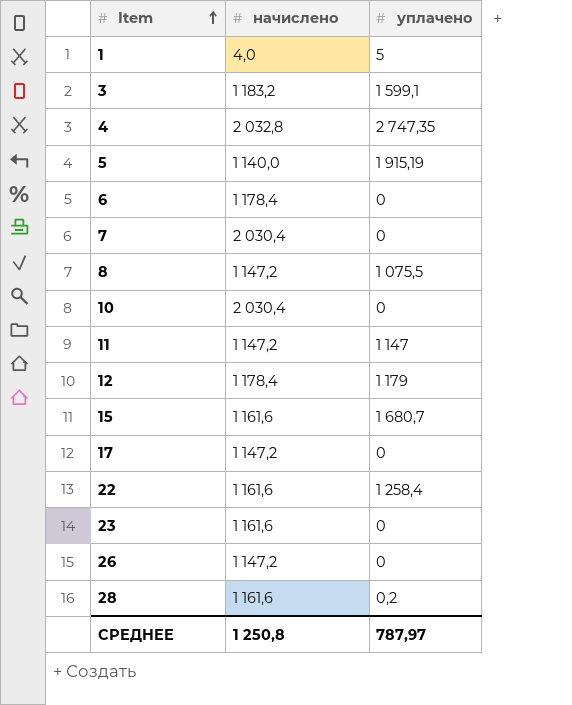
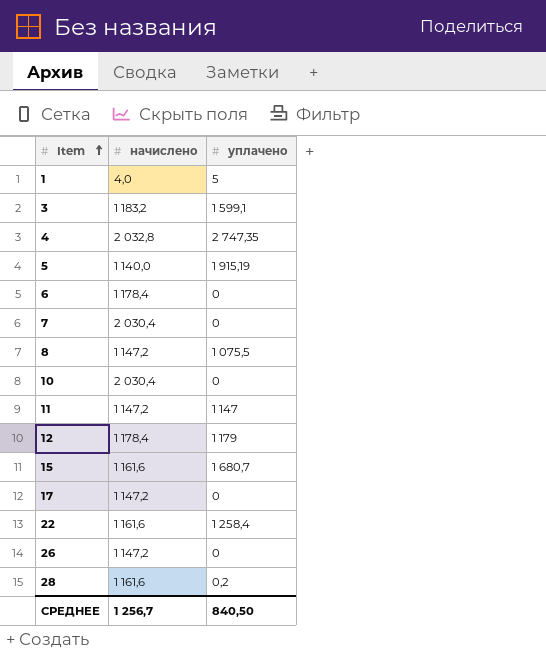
row 23: 1 161,6 | 0 -> none
СРЕДНЕЕ | начислено: 1 250,8 -> 1 256,7
СРЕДНЕЕ | уплачено: 787,97 -> 840,50

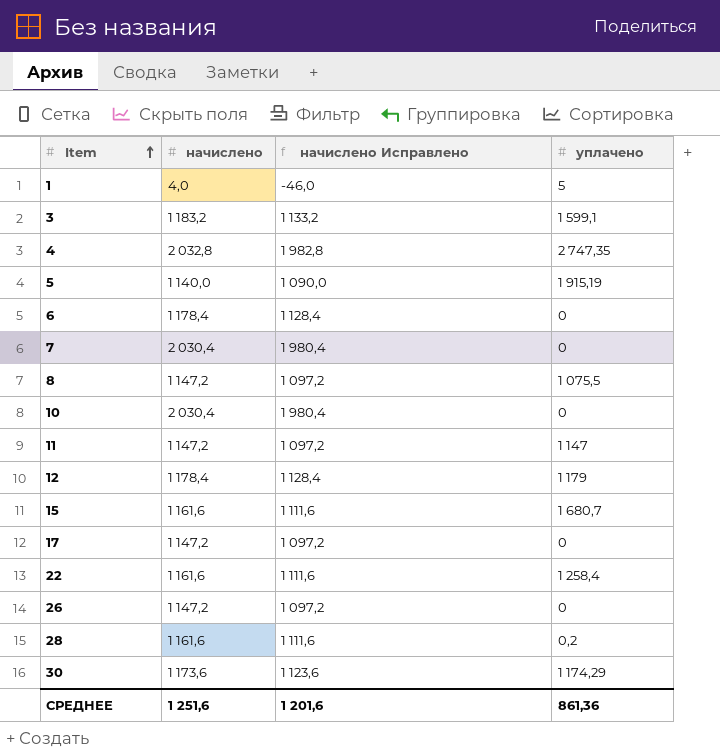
column начислено Исправлено | formula: none -> [начислено] - 50
row 30: none -> 1 173,6 | 1 123,6 | 1 174,29
СРЕДНЕЕ | начислено: 1 256,7 -> 1 251,6
СРЕДНЕЕ | уплачено: 840,50 -> 861,36

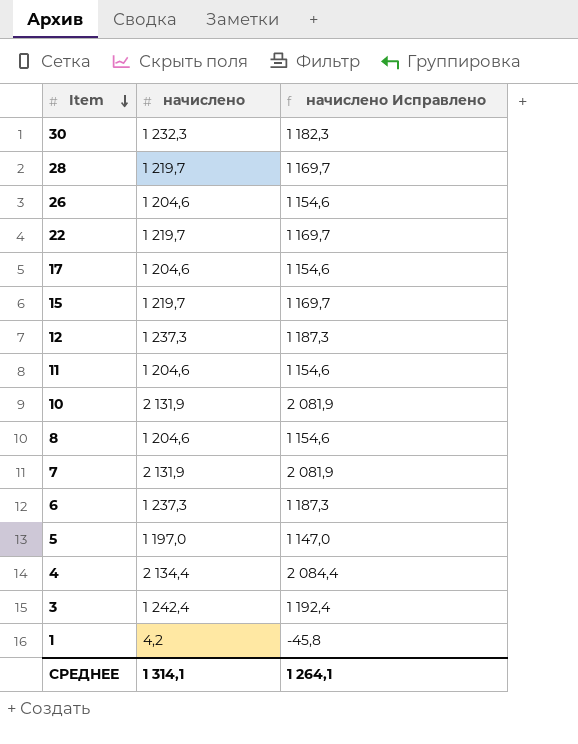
row order: Item ascending -> Item descending
column уплачено | position: 4 -> none
30 | начислено: 1 173,6 -> 1 232,3
30 | начислено Исправлено: 1 123,6 -> 1 182,3
28 | начислено: 1 161,6 -> 1 219,7
28 | начислено Исправлено: 1 111,6 -> 1 169,7
26 | начислено: 1 147,2 -> 1 204,6
26 | начислено Исправлено: 1 097,2 -> 1 154,6
22 | начислено: 1 161,6 -> 1 219,7
22 | начислено Исправлено: 1 111,6 -> 1 169,7
17 | начислено: 1 147,2 -> 1 204,6
17 | начислено Исправлено: 1 097,2 -> 1 154,6
15 | начислено: 1 161,6 -> 1 219,7
15 | начислено Исправлено: 1 111,6 -> 1 169,7
12 | начислено: 1 178,4 -> 1 237,3
12 | начислено Исправлено: 1 128,4 -> 1 187,3
11 | начислено: 1 147,2 -> 1 204,6
11 | начислено Исправлено: 1 097,2 -> 1 154,6
10 | начислено: 2 030,4 -> 2 131,9
10 | начислено Исправлено: 1 980,4 -> 2 081,9
8 | начислено: 1 147,2 -> 1 204,6
8 | начислено Исправлено: 1 097,2 -> 1 154,6
7 | начислено: 2 030,4 -> 2 131,9
7 | начислено Исправлено: 1 980,4 -> 2 081,9
6 | начислено: 1 178,4 -> 1 237,3
6 | начислено Исправлено: 1 128,4 -> 1 187,3
5 | начислено: 1 140,0 -> 1 197,0
5 | начислено Исправлено: 1 090,0 -> 1 147,0
4 | начислено: 2 032,8 -> 2 134,4
4 | начислено Исправлено: 1 982,8 -> 2 084,4
3 | начислено: 1 183,2 -> 1 242,4
3 | начислено Исправлено: 1 133,2 -> 1 192,4
1 | начислено: 4,0 -> 4,2
1 | начислено Исправлено: -46,0 -> -45,8
СРЕДНЕЕ | начислено: 1 251,6 -> 1 314,1
СРЕДНЕЕ | начислено Исправлено: 1 201,6 -> 1 264,1

